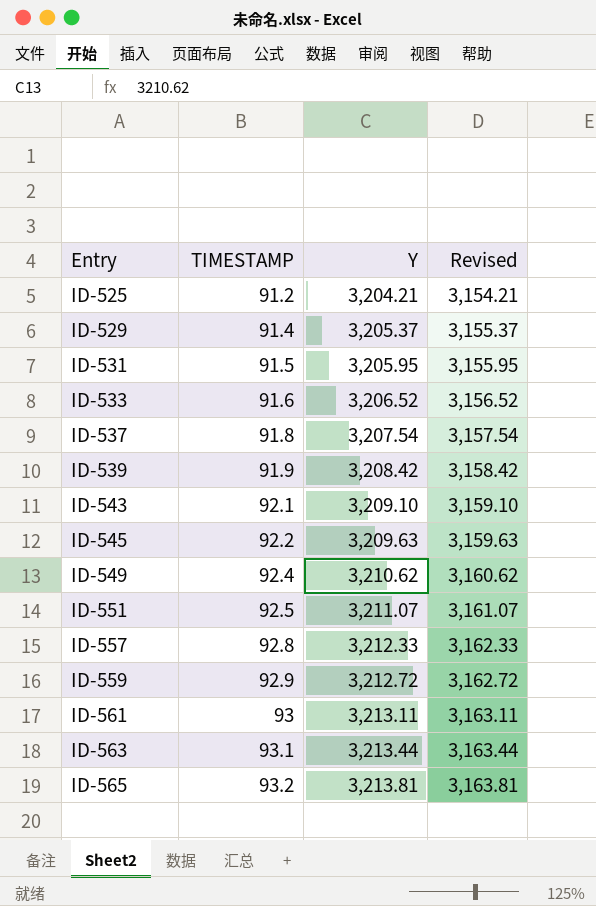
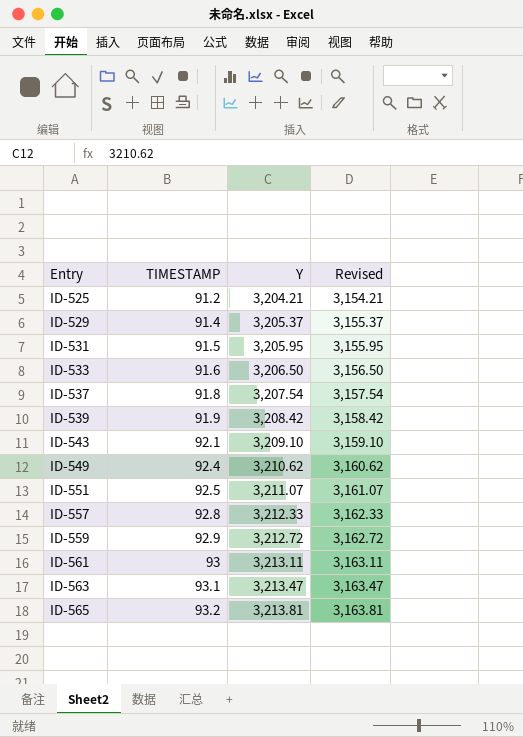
row ID-545: 92.2 | 3,209.63 | 3,159.63 -> none
ID-533 | Y: 3,206.52 -> 3,206.50
ID-533 | Revised: 3,156.52 -> 3,156.50
ID-563 | Y: 3,213.44 -> 3,213.47
ID-563 | Revised: 3,163.44 -> 3,163.47

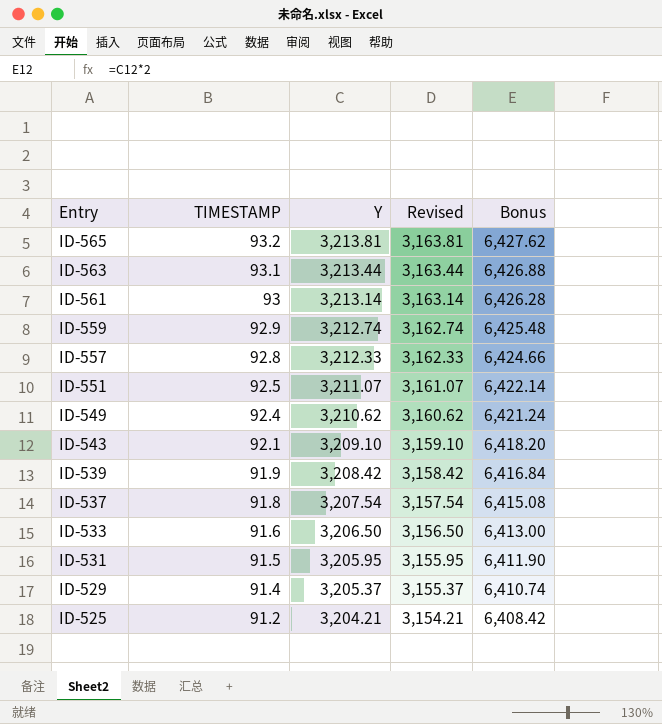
row order: Entry ascending -> Entry descending
column Bonus | formula: none -> [Y] * 2
ID-563 | Y: 3,213.47 -> 3,213.44
ID-563 | Revised: 3,163.47 -> 3,163.44
ID-561 | Y: 3,213.11 -> 3,213.14
ID-561 | Revised: 3,163.11 -> 3,163.14
ID-559 | Y: 3,212.72 -> 3,212.74
ID-559 | Revised: 3,162.72 -> 3,162.74

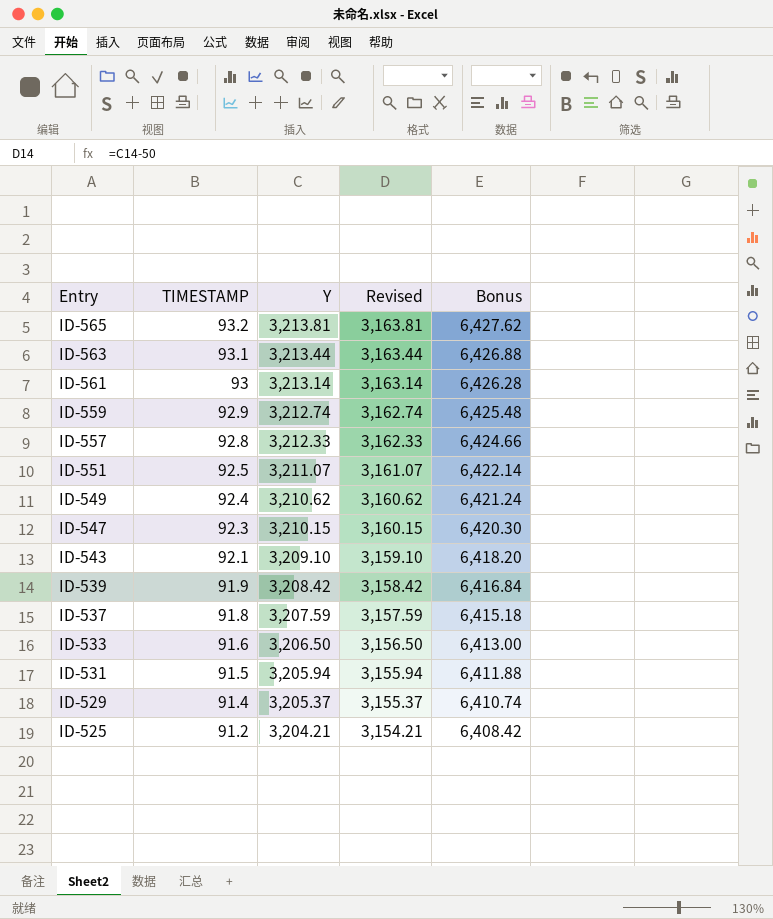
row ID-547: none -> 92.3 | 3,210.15 | 3,160.15 | 6,420.30
ID-537 | Y: 3,207.54 -> 3,207.59
ID-537 | Revised: 3,157.54 -> 3,157.59
ID-537 | Bonus: 6,415.08 -> 6,415.18
ID-531 | Y: 3,205.95 -> 3,205.94
ID-531 | Revised: 3,155.95 -> 3,155.94
ID-531 | Bonus: 6,411.90 -> 6,411.88

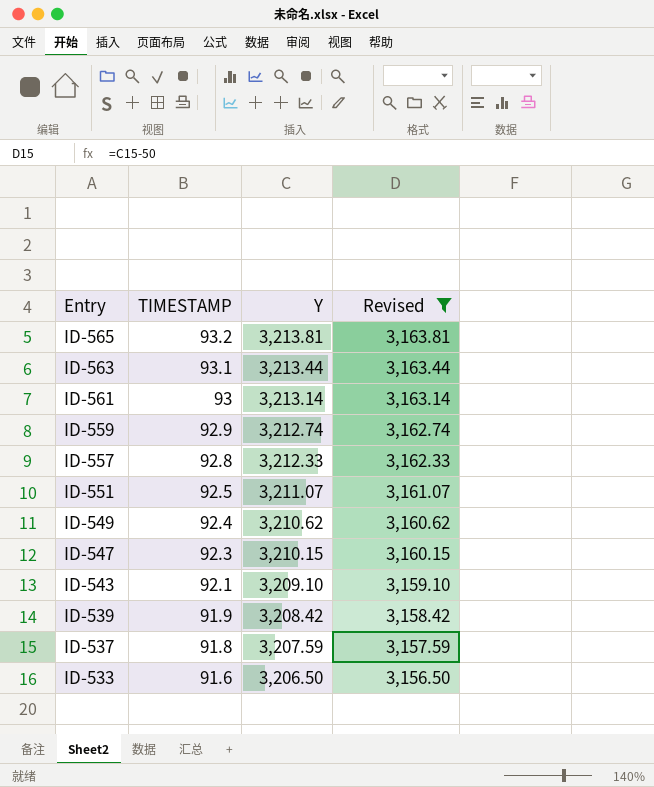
filter: none -> Revised >= 3,156.50
column Bonus | formula: [Y] * 2 -> none

